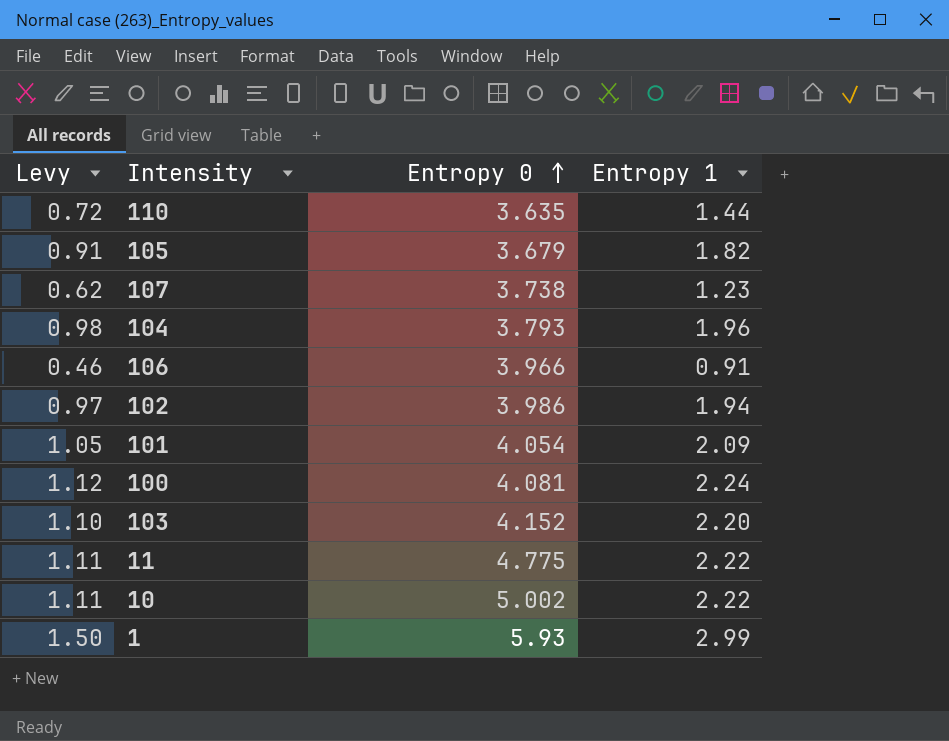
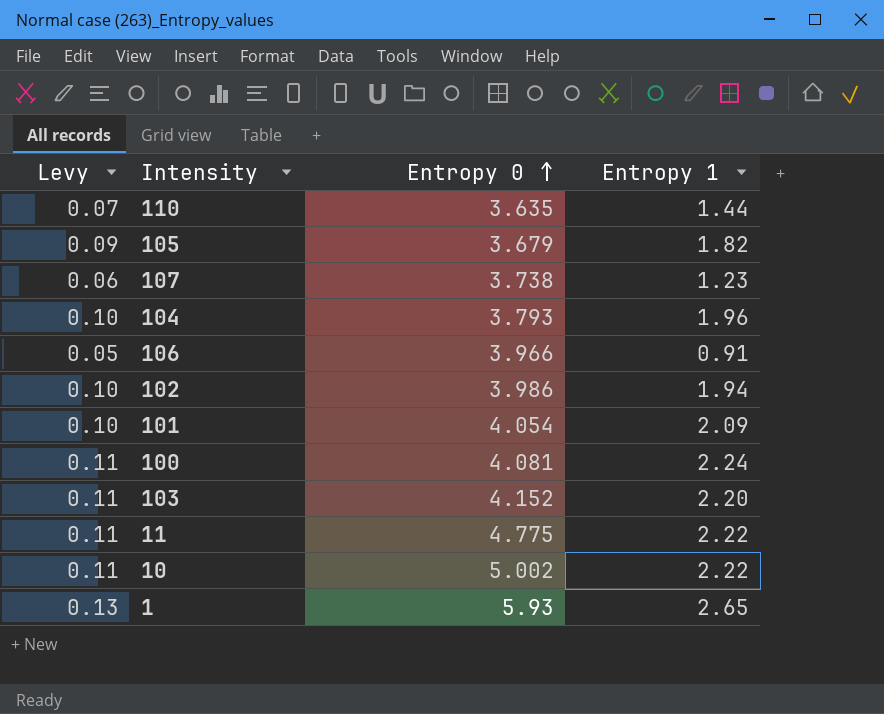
column Levy | formula: [Entropy 1] * 0.5 -> [Entropy 1] * 0.05
1 | Entropy 1: 2.99 -> 2.65

